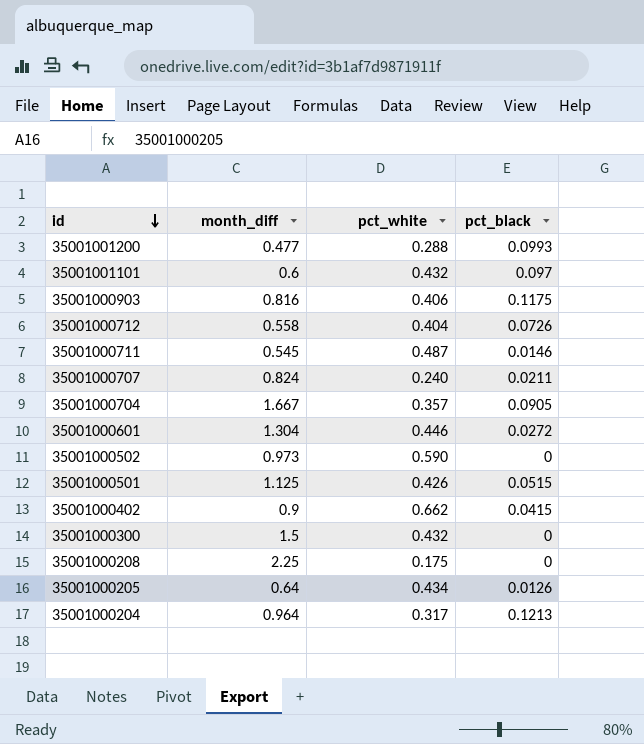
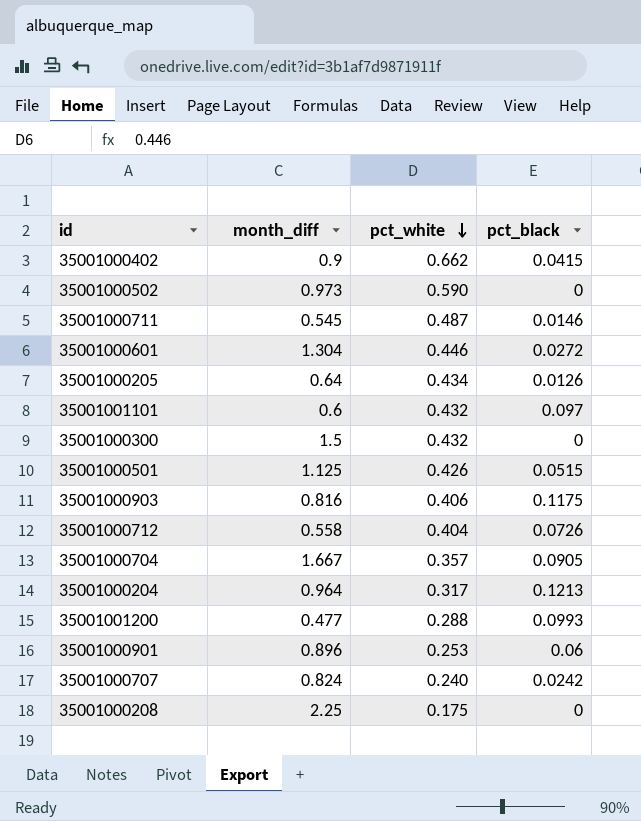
row order: id descending -> pct_white descending
row 35001000901: none -> 0.896 | 0.253 | 0.06
35001000707 | pct_black: 0.0211 -> 0.0242

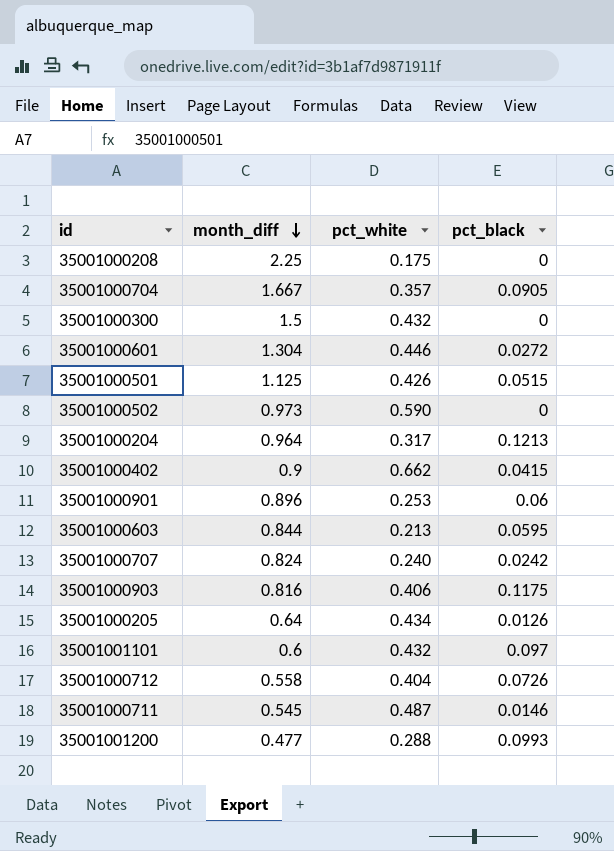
row order: pct_white descending -> month_diff descending
row 35001000603: none -> 0.844 | 0.213 | 0.0595

